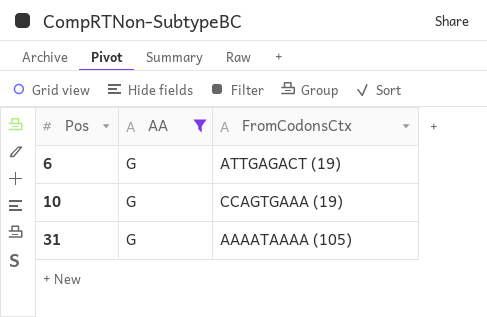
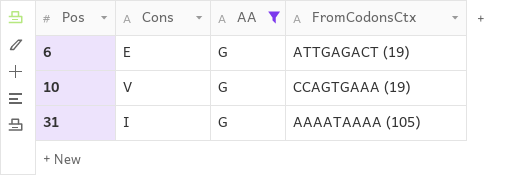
column Cons | position: none -> 2

